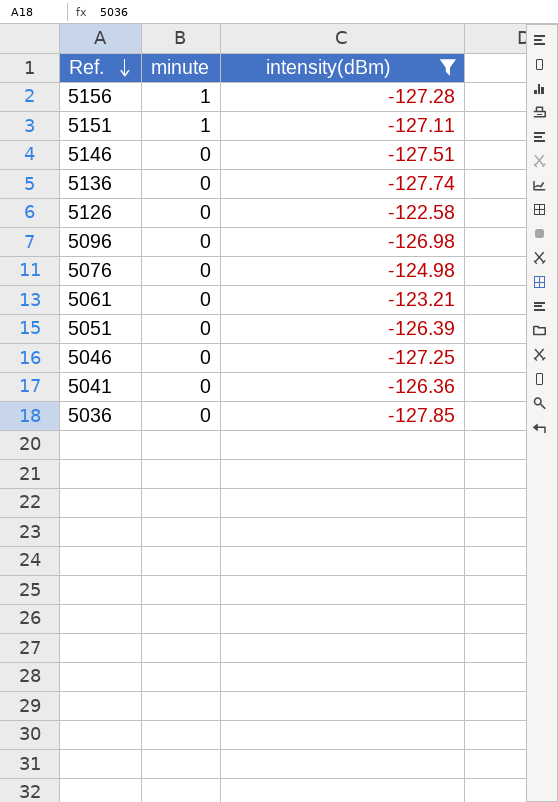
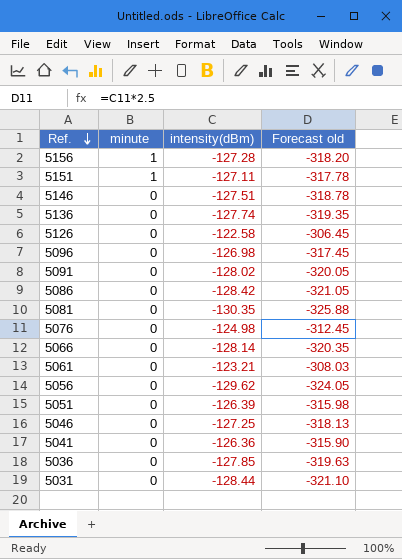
filter: intensity(dBm) >= -127.85 -> none
column Forecast old | formula: none -> [intensity(dBm)] * 2.5

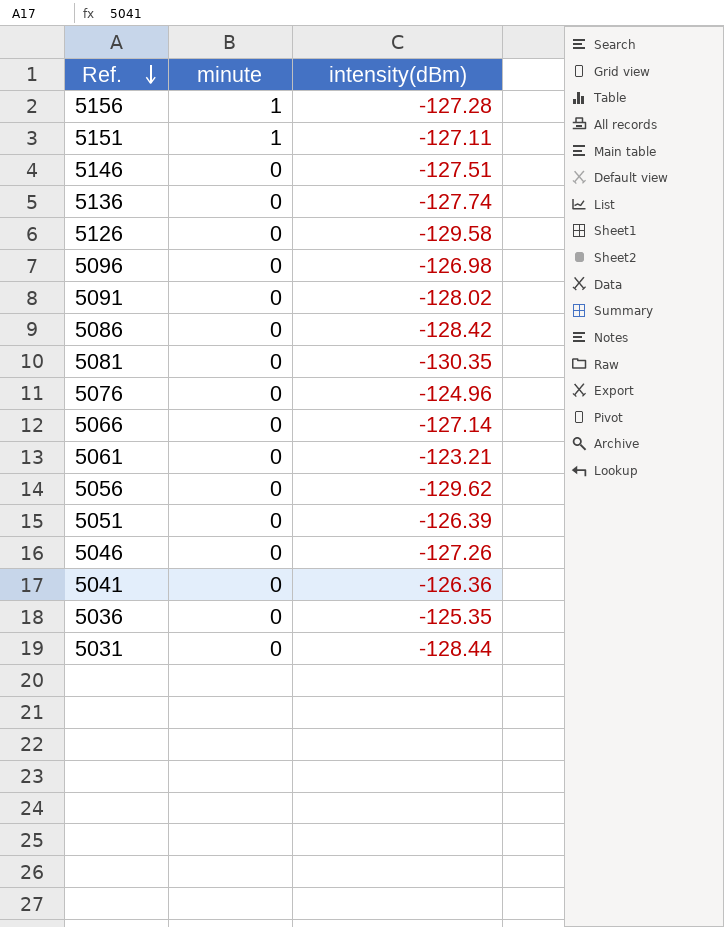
column Forecast old | formula: [intensity(dBm)] * 2.5 -> none
5126 | intensity(dBm): -122.58 -> -129.58
5076 | intensity(dBm): -124.98 -> -124.96
5066 | intensity(dBm): -128.14 -> -127.14
5046 | intensity(dBm): -127.25 -> -127.26
5036 | intensity(dBm): -127.85 -> -125.35

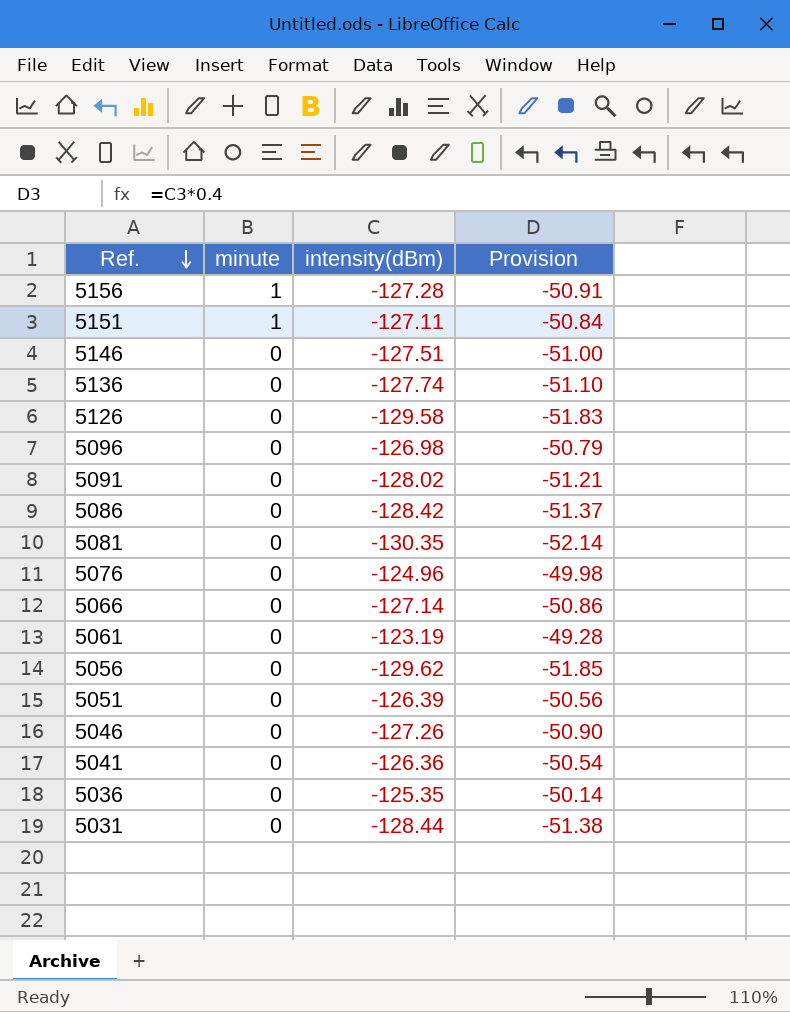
column Provision | formula: none -> [intensity(dBm)] * 0.4
5061 | intensity(dBm): -123.21 -> -123.19

